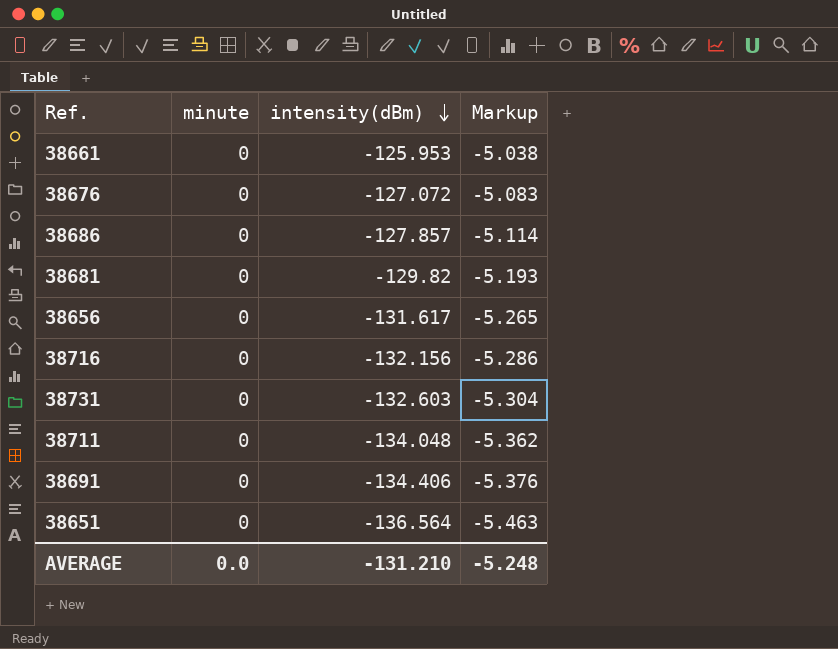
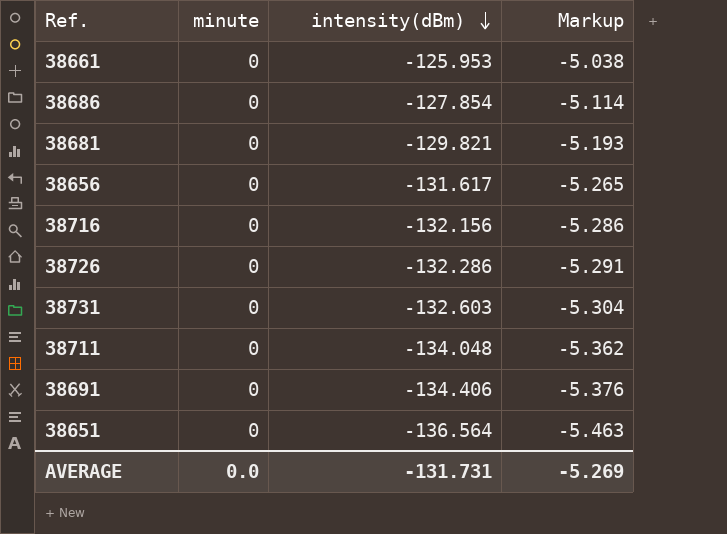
row 38676: 0 | -127.072 | -5.083 -> none
38686 | intensity(dBm): -127.857 -> -127.854
38681 | intensity(dBm): -129.82 -> -129.821
row 38726: none -> 0 | -132.286 | -5.291
AVERAGE | intensity(dBm): -131.210 -> -131.731
AVERAGE | Markup: -5.248 -> -5.269

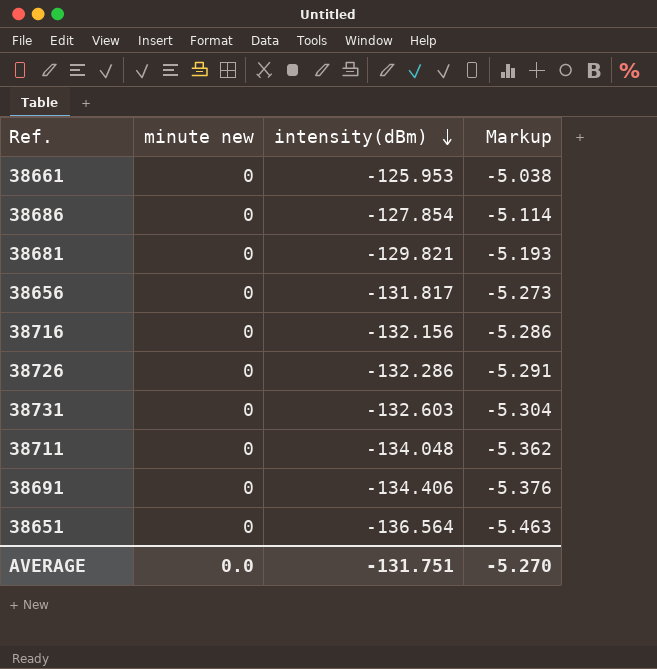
column name: minute -> minute new
38656 | intensity(dBm): -131.617 -> -131.817
38656 | Markup: -5.265 -> -5.273
AVERAGE | intensity(dBm): -131.731 -> -131.751
AVERAGE | Markup: -5.269 -> -5.270

